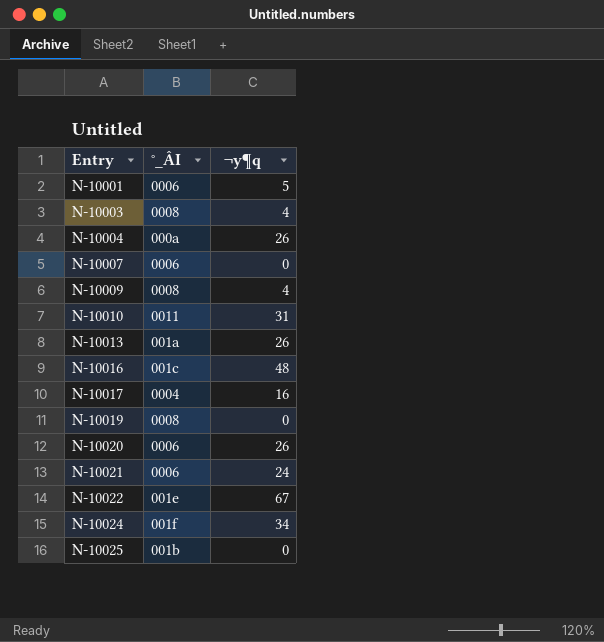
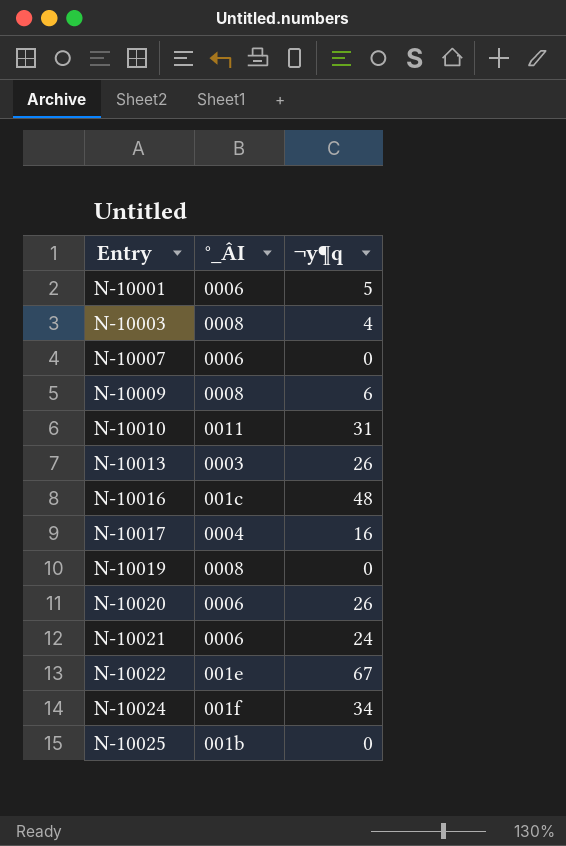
row N-10004: 000a | 26 -> none
N-10009 | ¬y¶q: 4 -> 6
N-10013 | °_ÂI: 001a -> 0003

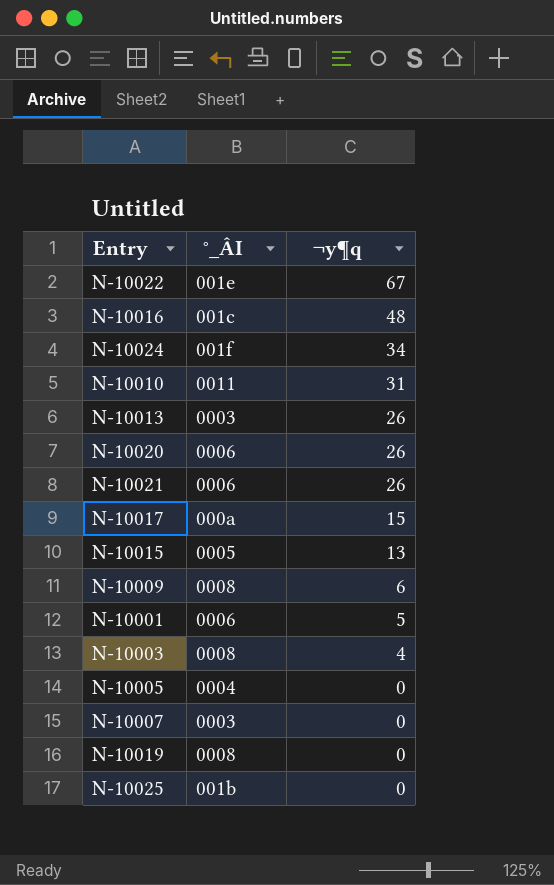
row order: Entry ascending -> ¬y¶q descending
N-10021 | ¬y¶q: 24 -> 26
N-10017 | °_ÂI: 0004 -> 000a
N-10017 | ¬y¶q: 16 -> 15
row N-10015: none -> 0005 | 13
row N-10005: none -> 0004 | 0
N-10007 | °_ÂI: 0006 -> 0003

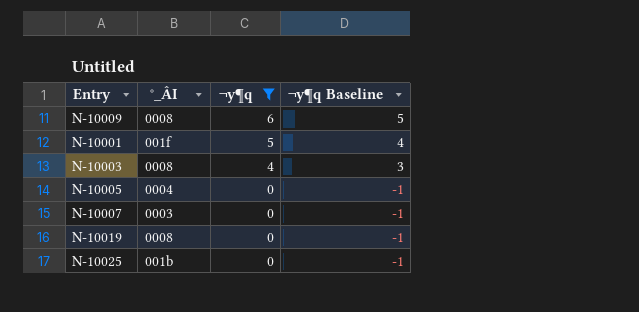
filter: none -> ¬y¶q <= 6
column ¬y¶q Baseline | formula: none -> [¬y¶q] - 1
N-10001 | °_ÂI: 0006 -> 001f

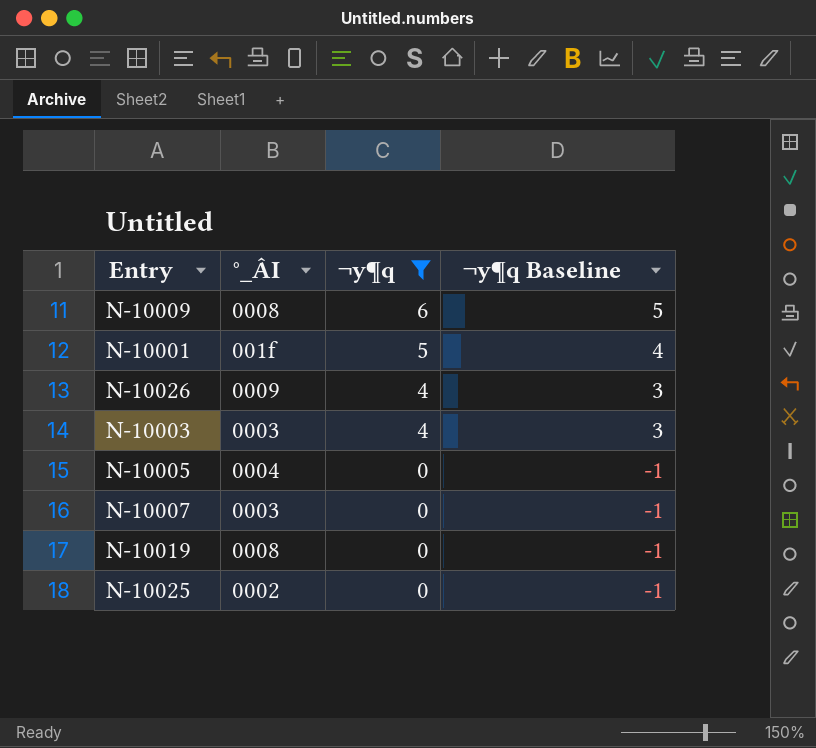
row N-10026: none -> 0009 | 4 | 3
N-10003 | °_ÂI: 0008 -> 0003
N-10025 | °_ÂI: 001b -> 0002

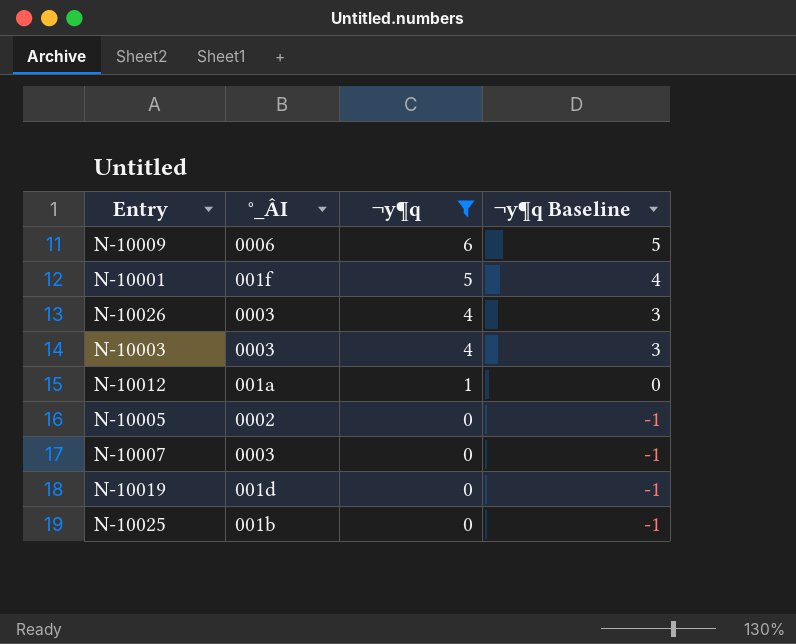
N-10009 | °_ÂI: 0008 -> 0006
N-10026 | °_ÂI: 0009 -> 0003
row N-10012: none -> 001a | 1 | 0
N-10005 | °_ÂI: 0004 -> 0002
N-10019 | °_ÂI: 0008 -> 001d
N-10025 | °_ÂI: 0002 -> 001b

